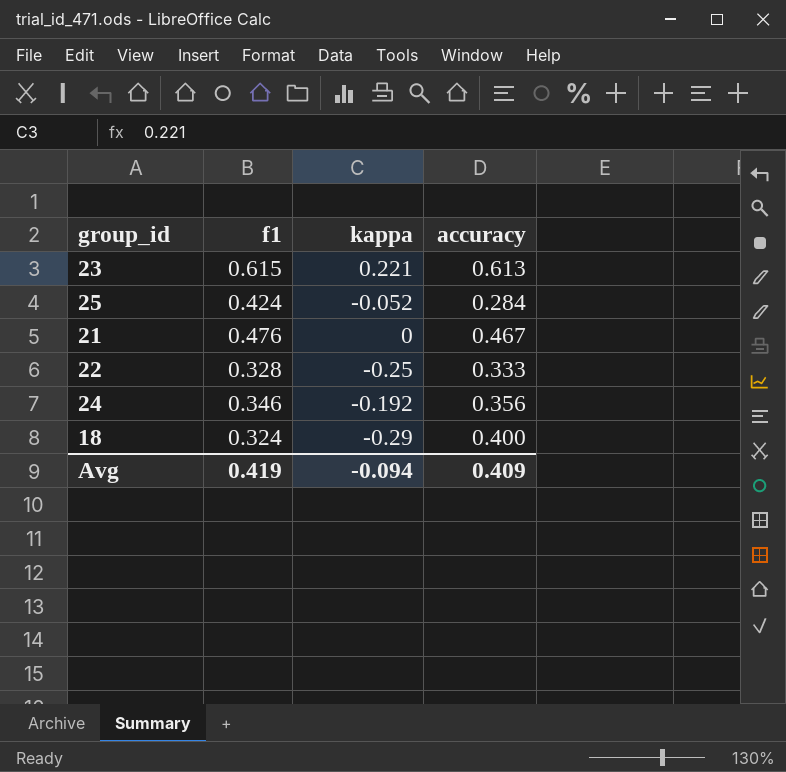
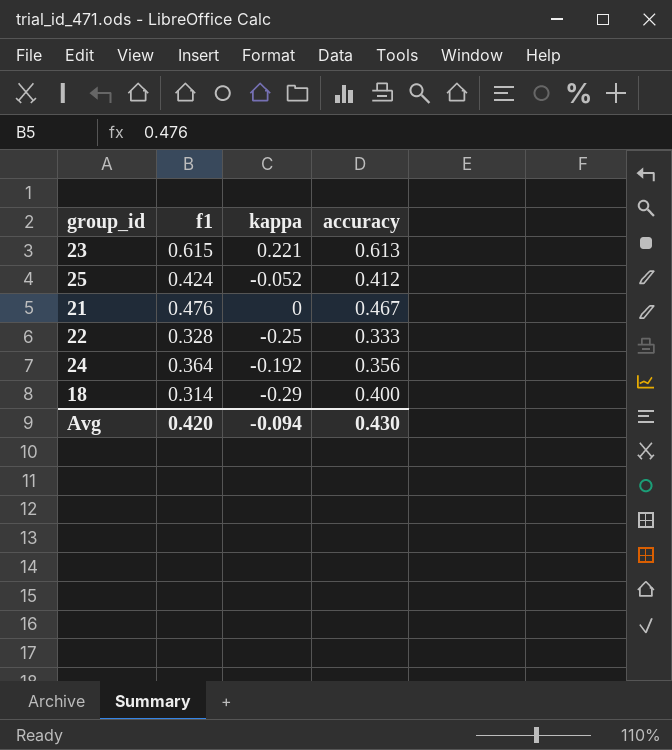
25 | accuracy: 0.284 -> 0.412
24 | f1: 0.346 -> 0.364
18 | f1: 0.324 -> 0.314
Avg | f1: 0.419 -> 0.420
Avg | accuracy: 0.409 -> 0.430

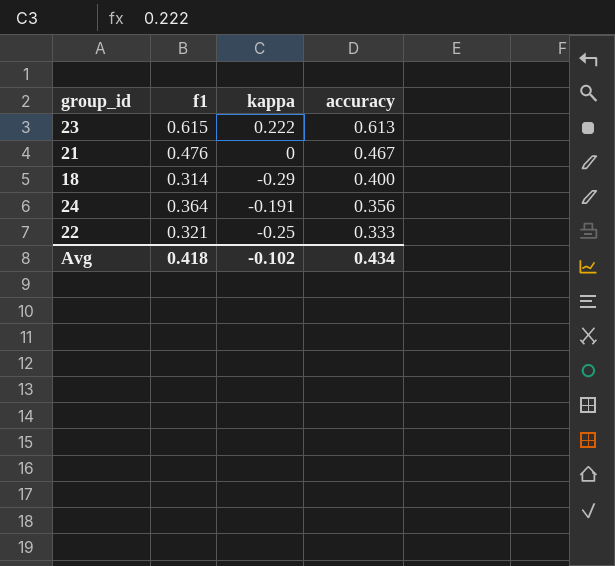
row order: none -> accuracy descending
row 25: 0.424 | -0.052 | 0.412 -> none
23 | kappa: 0.221 -> 0.222
24 | kappa: -0.192 -> -0.191
22 | f1: 0.328 -> 0.321
Avg | f1: 0.420 -> 0.418
Avg | kappa: -0.094 -> -0.102
Avg | accuracy: 0.430 -> 0.434

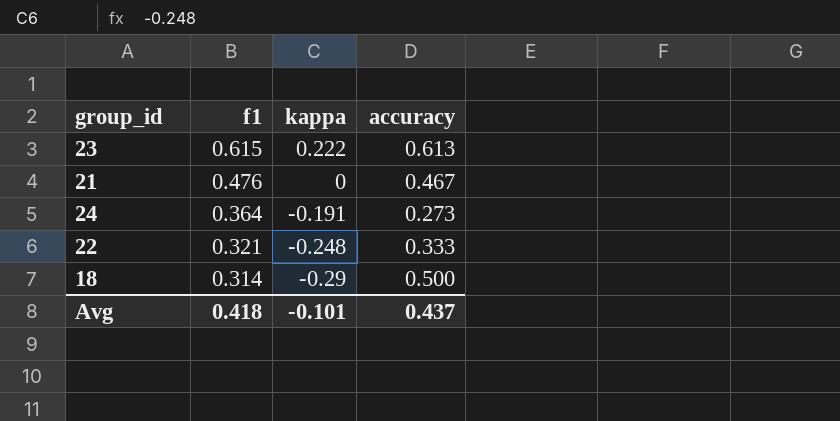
row order: accuracy descending -> f1 descending
24 | accuracy: 0.356 -> 0.273
22 | kappa: -0.25 -> -0.248
18 | accuracy: 0.400 -> 0.500
Avg | kappa: -0.102 -> -0.101
Avg | accuracy: 0.434 -> 0.437

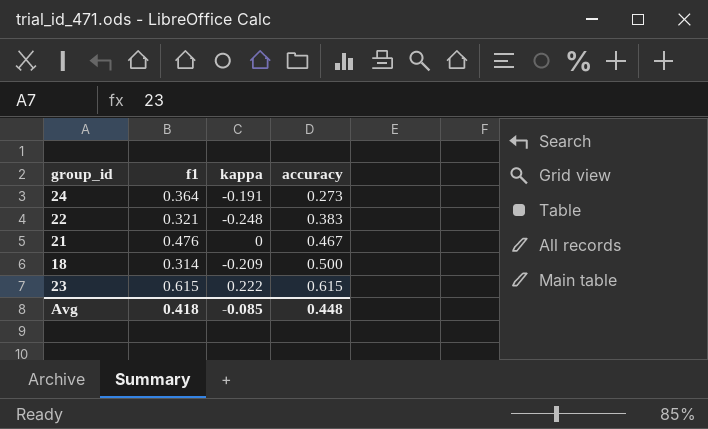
row order: f1 descending -> accuracy ascending
22 | accuracy: 0.333 -> 0.383
18 | kappa: -0.29 -> -0.209
23 | accuracy: 0.613 -> 0.615
Avg | kappa: -0.101 -> -0.085
Avg | accuracy: 0.437 -> 0.448

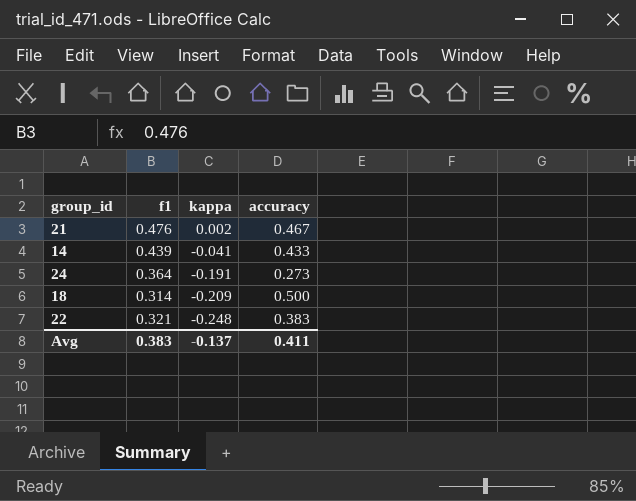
row order: accuracy ascending -> kappa descending
row 23: 0.615 | 0.222 | 0.615 -> none
21 | kappa: 0 -> 0.002
row 14: none -> 0.439 | -0.041 | 0.433
Avg | f1: 0.418 -> 0.383
Avg | kappa: -0.085 -> -0.137
Avg | accuracy: 0.448 -> 0.411

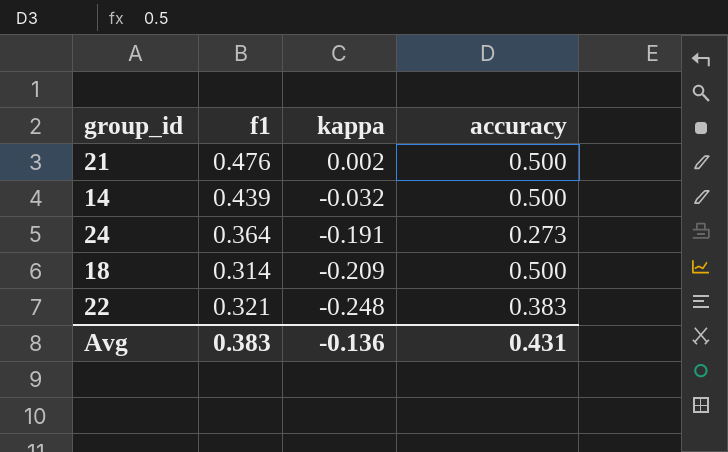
21 | accuracy: 0.467 -> 0.500
14 | kappa: -0.041 -> -0.032
14 | accuracy: 0.433 -> 0.500
Avg | kappa: -0.137 -> -0.136
Avg | accuracy: 0.411 -> 0.431

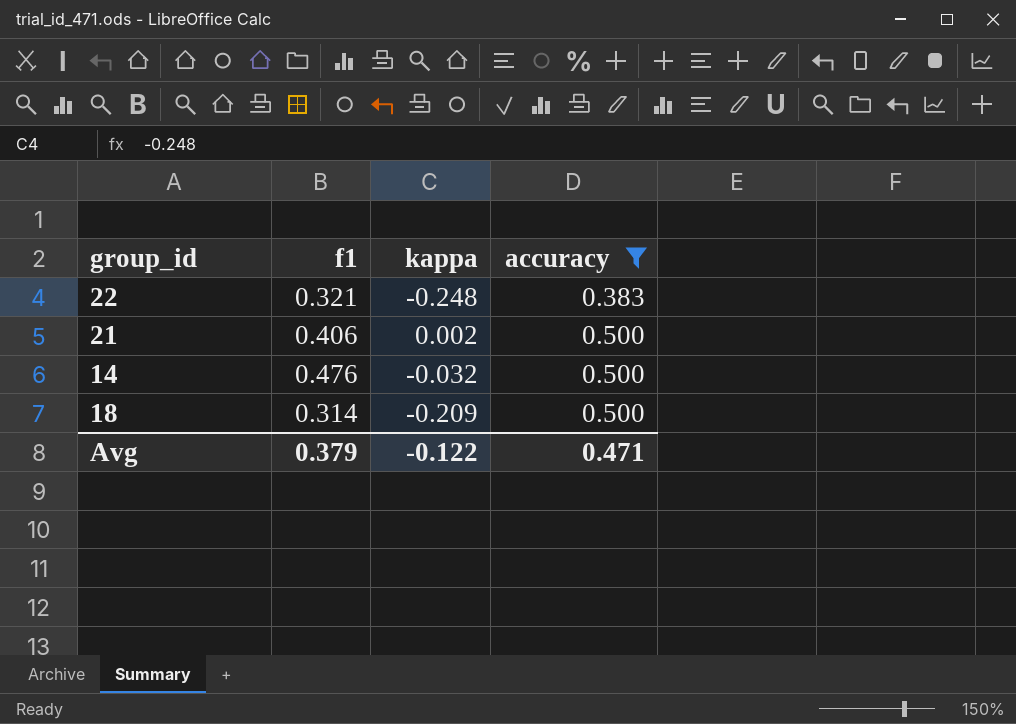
filter: none -> accuracy != 0.273
row order: kappa descending -> accuracy ascending
21 | f1: 0.476 -> 0.406
14 | f1: 0.439 -> 0.476
Avg | f1: 0.383 -> 0.379
Avg | kappa: -0.136 -> -0.122
Avg | accuracy: 0.431 -> 0.471

